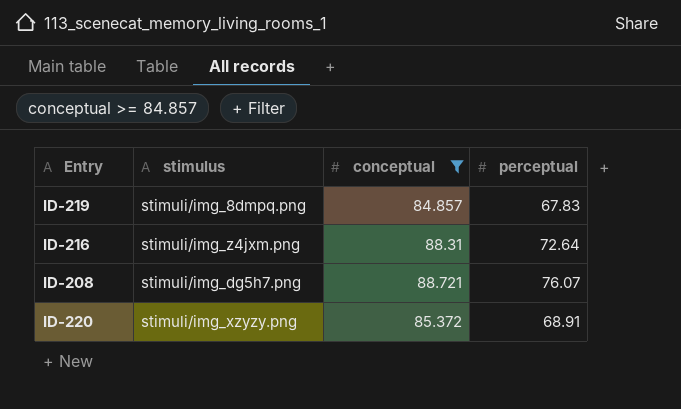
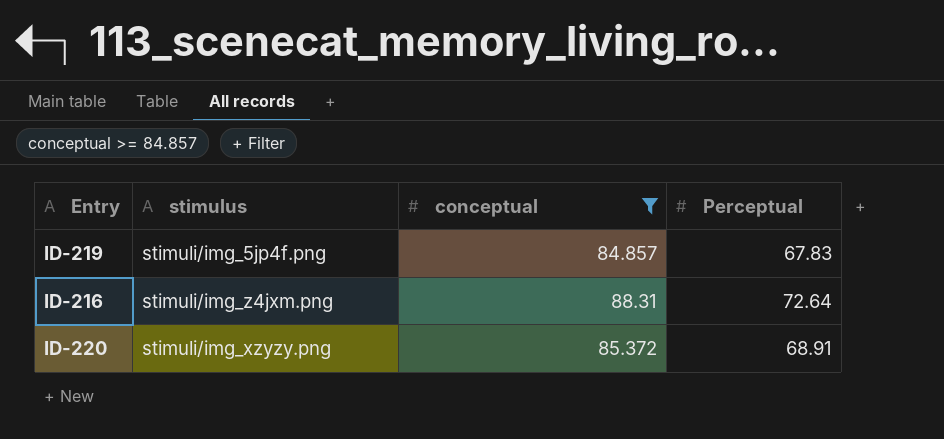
column name: perceptual -> Perceptual
row ID-208: stimuli/img_dg5h7.png | 88.721 | 76.07 -> none
ID-219 | stimulus: stimuli/img_8dmpq.png -> stimuli/img_5jp4f.png

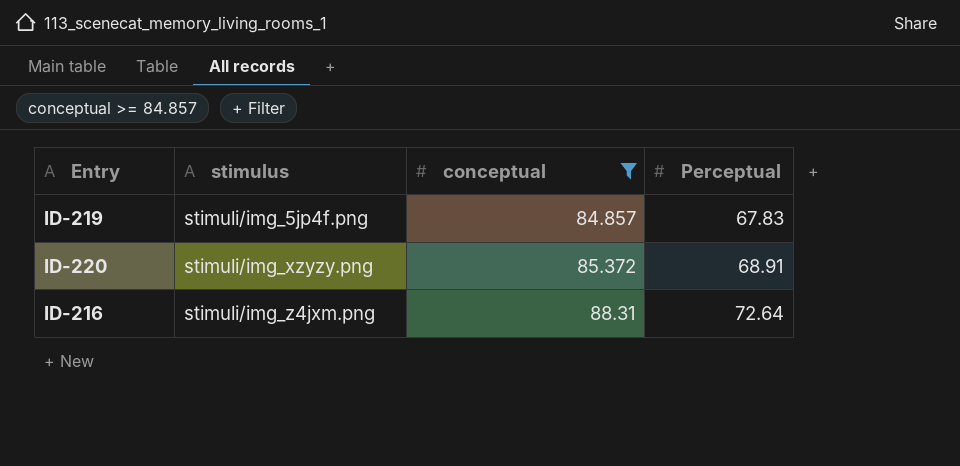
row order: none -> stimulus ascending

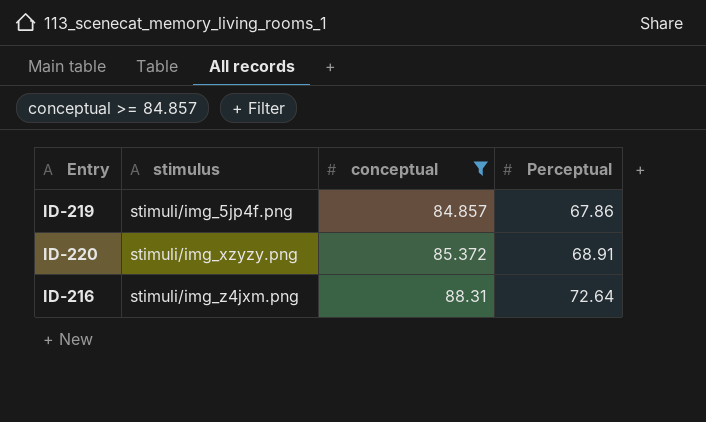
ID-219 | Perceptual: 67.83 -> 67.86

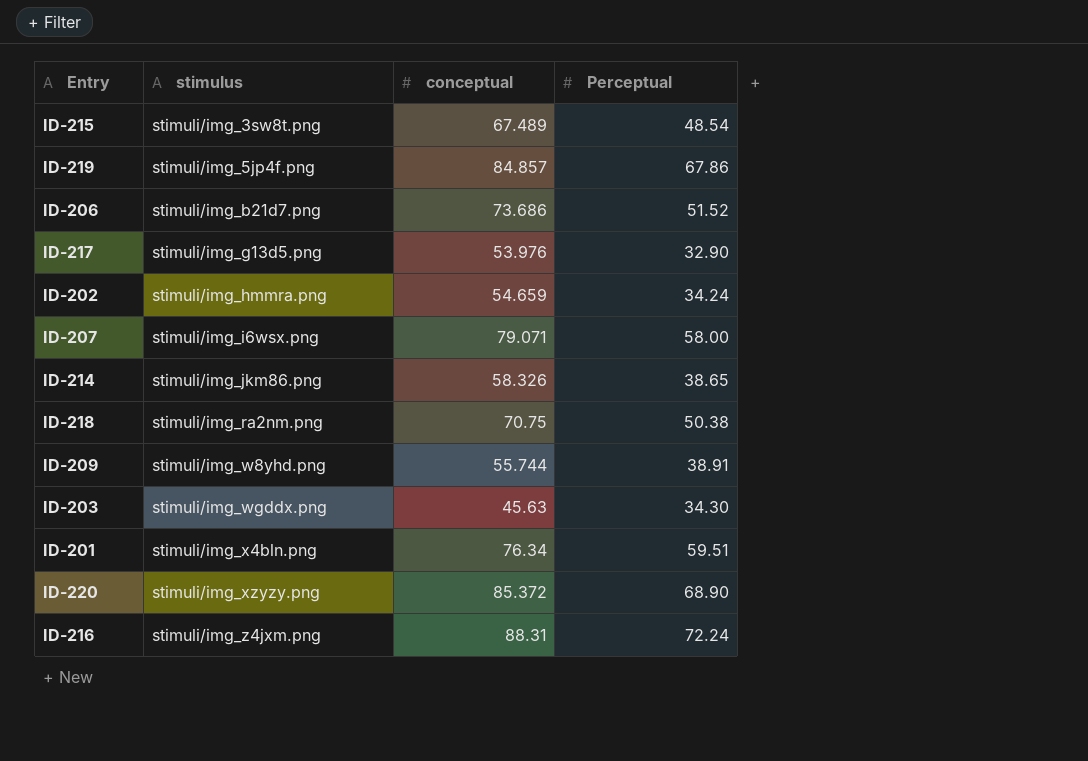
filter: conceptual >= 84.857 -> none
ID-220 | Perceptual: 68.91 -> 68.90
ID-216 | Perceptual: 72.64 -> 72.24

